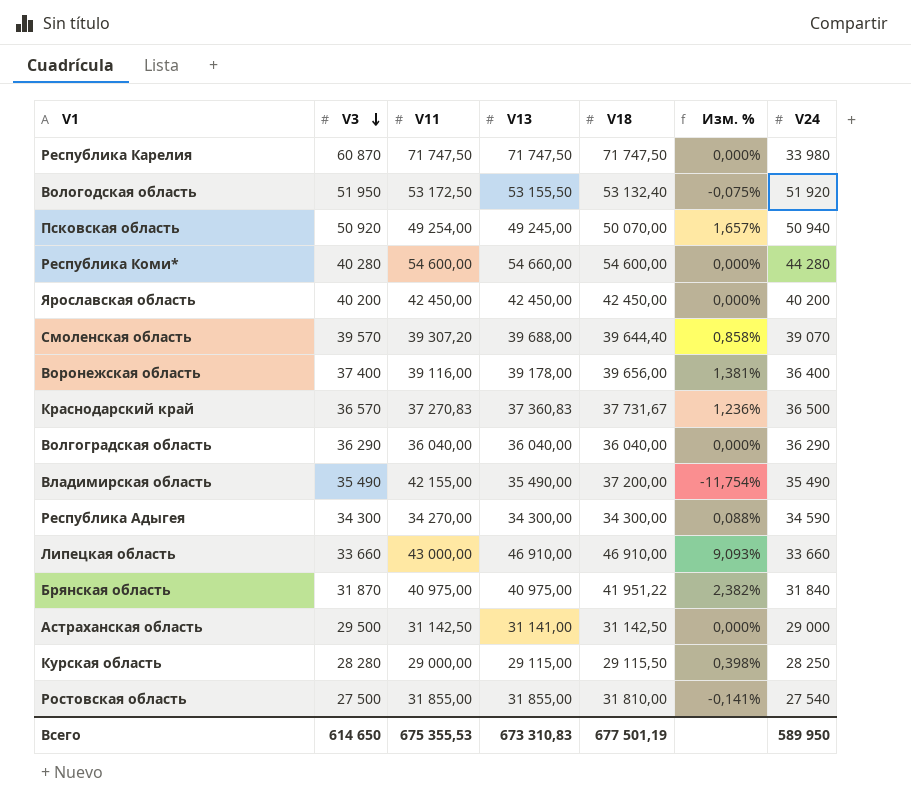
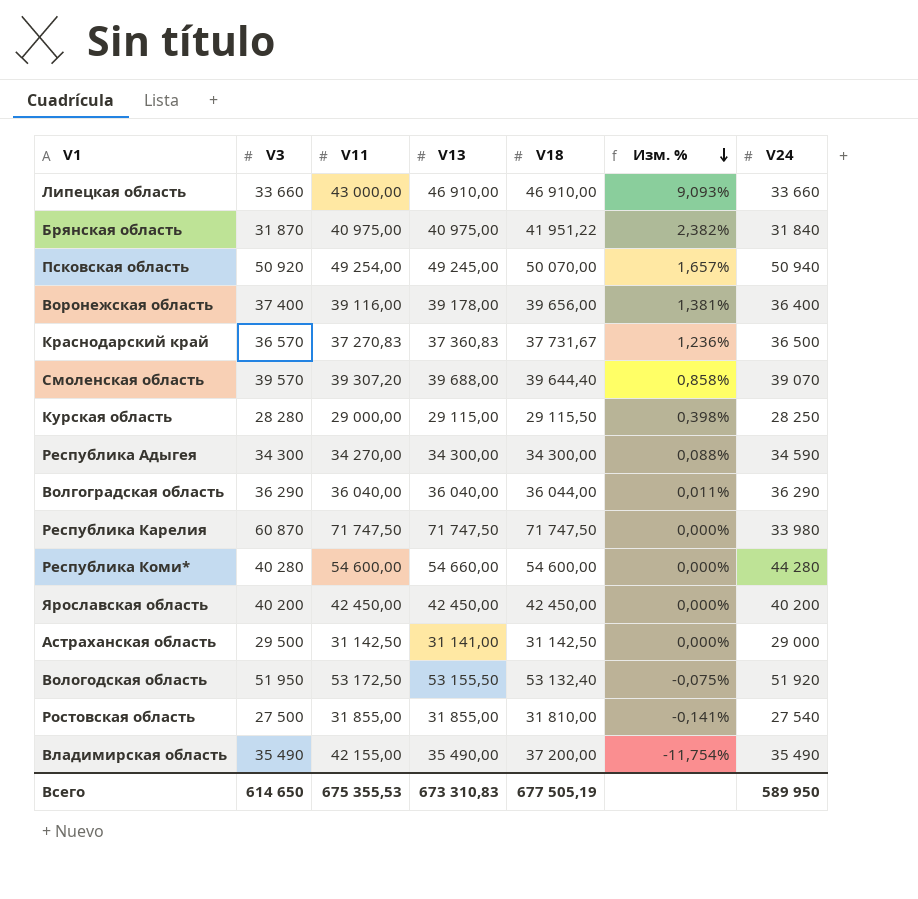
row order: V3 descending -> Изм. % descending
Волгоградская область | V18: 36 040,00 -> 36 044,00
Волгоградская область | Изм. %: 0,000% -> 0,011%
Всего | V18: 677 501,19 -> 677 505,19

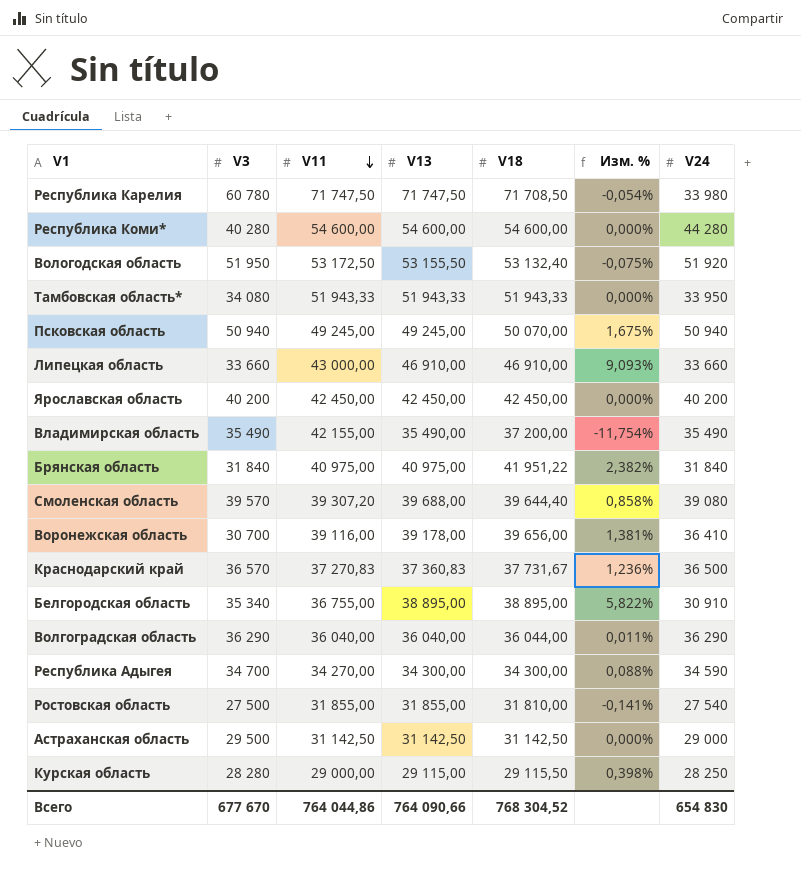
row order: Изм. % descending -> V11 descending
Республика Карелия | V3: 60 870 -> 60 780
Республика Карелия | V18: 71 747,50 -> 71 708,50
Республика Карелия | Изм. %: 0,000% -> -0,054%
Республика Коми* | V13: 54 660,00 -> 54 600,00
row Тамбовская область*: none -> 34 080 | 51 943,33 | 51 943,33 | 51 943,33 | 0,000% | 33 950
Псковская область | V3: 50 920 -> 50 940
Псковская область | V11: 49 254,00 -> 49 245,00
Псковская область | Изм. %: 1,657% -> 1,675%
Брянская область | V3: 31 870 -> 31 840
Смоленская область | V24: 39 070 -> 39 080
Воронежская область | V3: 37 400 -> 30 700
Воронежская область | V24: 36 400 -> 36 410
row Белгородская область: none -> 35 340 | 36 755,00 | 38 895,00 | 38 895,00 | 5,822% | 30 910
Республика Адыгея | V3: 34 300 -> 34 700
Астраханская область | V13: 31 141,00 -> 31 142,50
Всего | V3: 614 650 -> 677 670
Всего | V11: 675 355,53 -> 764 044,86
Всего | V13: 673 310,83 -> 764 090,66
Всего | V18: 677 505,19 -> 768 304,52
Всего | V24: 589 950 -> 654 830

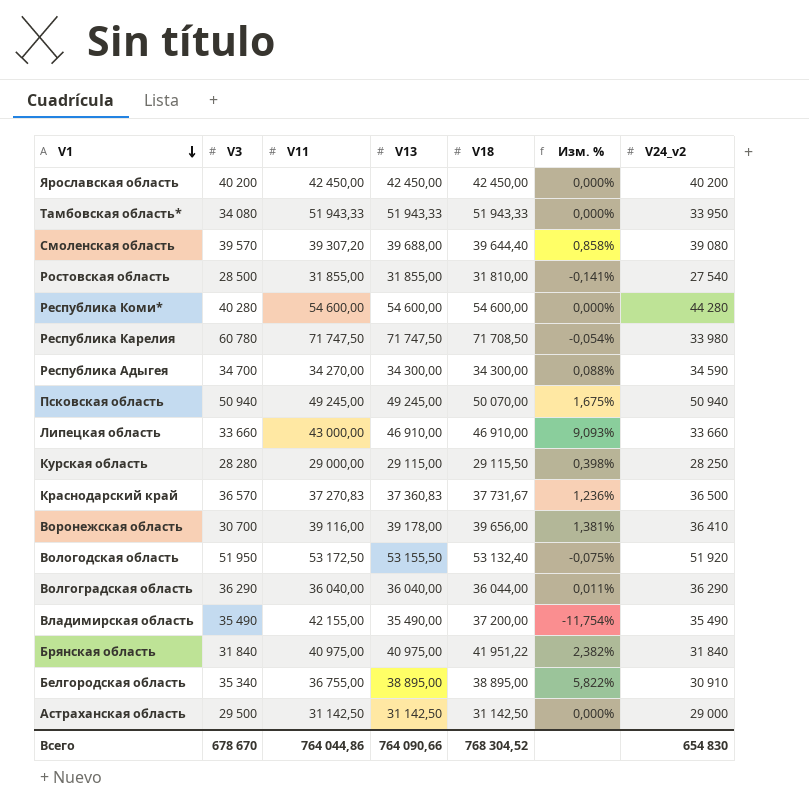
row order: V11 descending -> V1 descending
column name: V24 -> V24_v2
Ростовская область | V3: 27 500 -> 28 500
Всего | V3: 677 670 -> 678 670

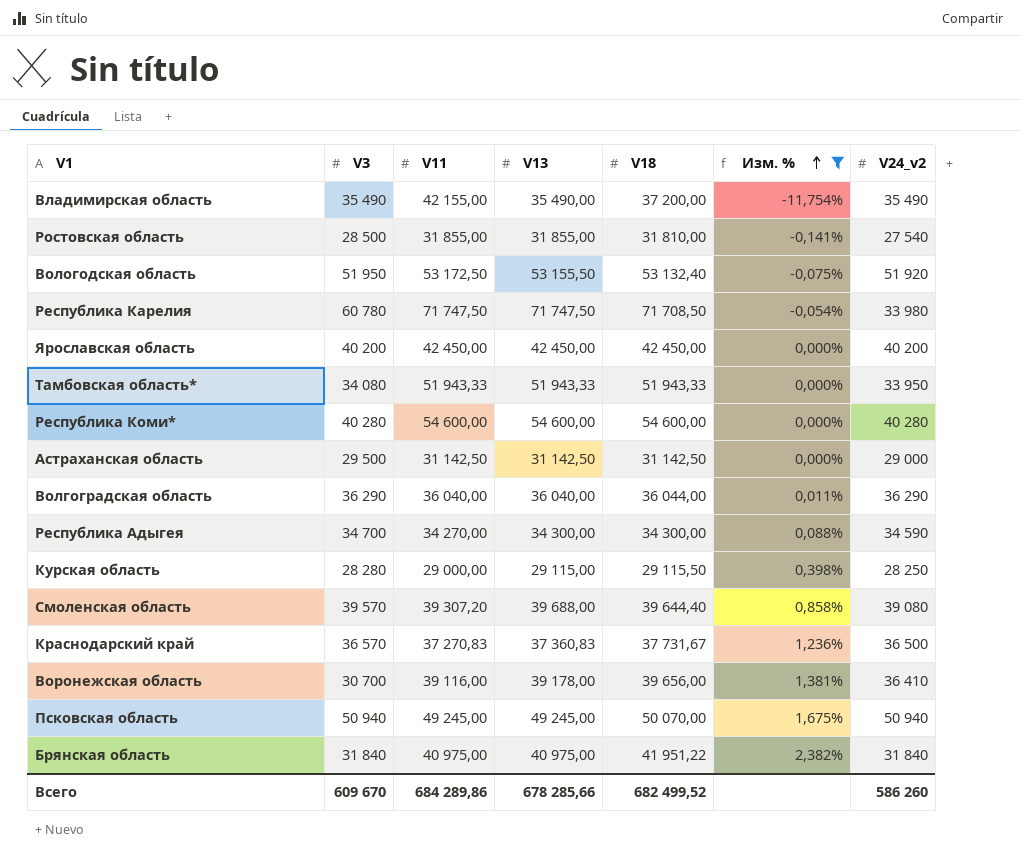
filter: none -> Изм. % <= 2,382%
row order: V1 descending -> Изм. % ascending
Республика Коми* | V24_v2: 44 280 -> 40 280
Всего | V3: 678 670 -> 609 670
Всего | V11: 764 044,86 -> 684 289,86
Всего | V13: 764 090,66 -> 678 285,66
Всего | V18: 768 304,52 -> 682 499,52
Всего | V24_v2: 654 830 -> 586 260

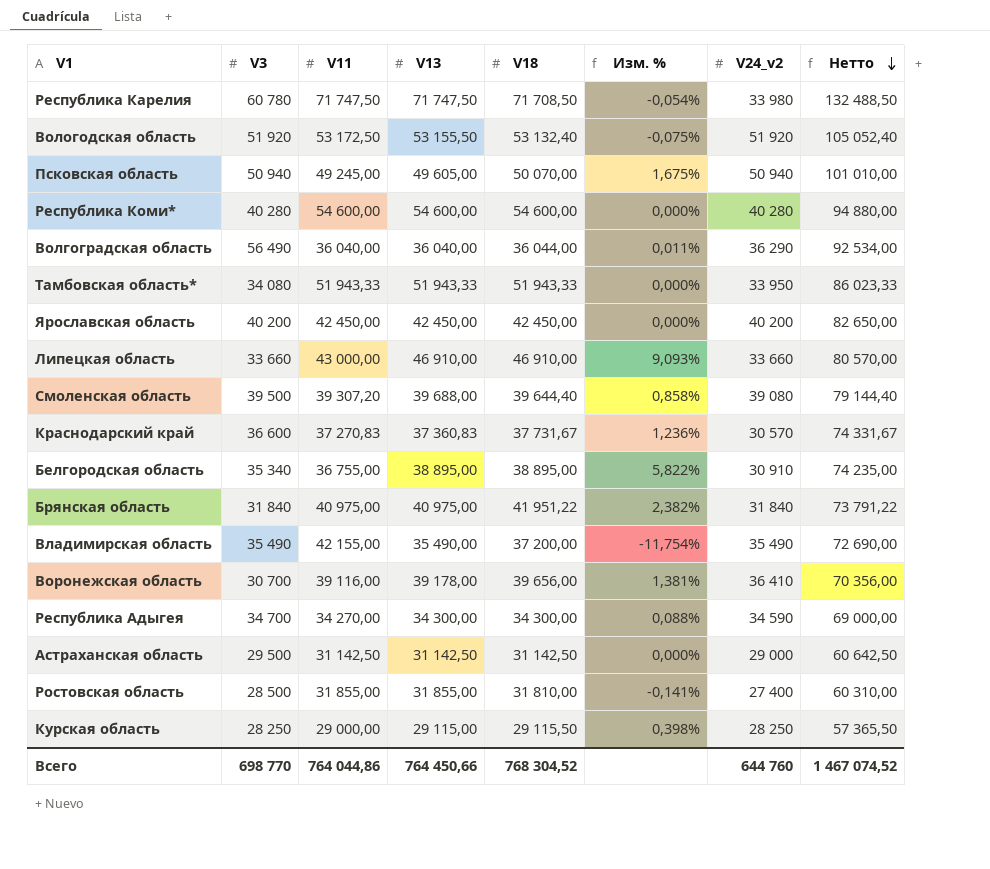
filter: Изм. % <= 2,382% -> none
row order: Изм. % ascending -> Нетто descending
column Нетто | formula: none -> [V3] + [V18]
Вологодская область | V3: 51 950 -> 51 920
Псковская область | V13: 49 245,00 -> 49 605,00
Волгоградская область | V3: 36 290 -> 56 490
Смоленская область | V3: 39 570 -> 39 500
Краснодарский край | V3: 36 570 -> 36 600
Краснодарский край | V24_v2: 36 500 -> 30 570
Ростовская область | V24_v2: 27 540 -> 27 400
Курская область | V3: 28 280 -> 28 250
Всего | V3: 609 670 -> 698 770
Всего | V11: 684 289,86 -> 764 044,86
Всего | V13: 678 285,66 -> 764 450,66
Всего | V18: 682 499,52 -> 768 304,52
Всего | V24_v2: 586 260 -> 644 760

